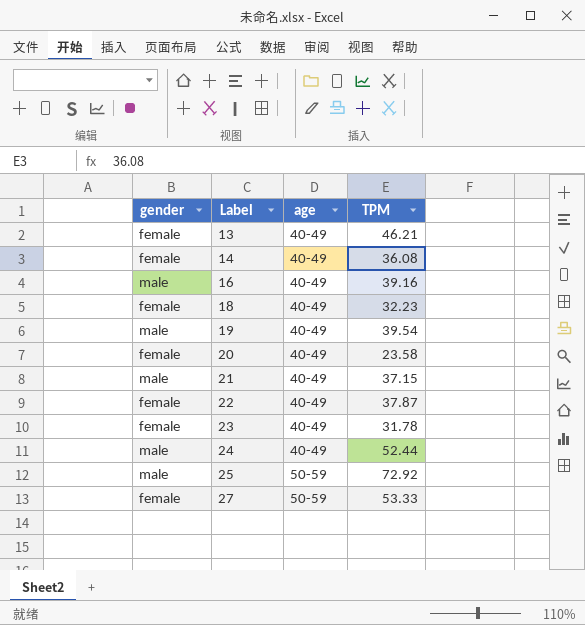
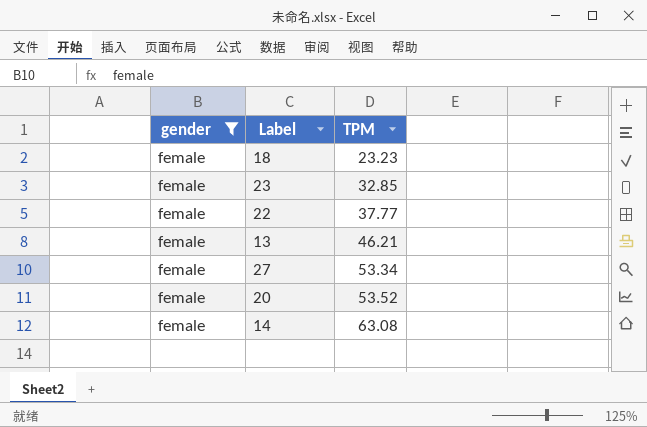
filter: none -> gender = female
row order: Label ascending -> TPM ascending
column age | position: 3 -> none
18 | TPM: 32.23 -> 23.23
23 | TPM: 31.78 -> 32.85
22 | TPM: 37.87 -> 37.77
27 | TPM: 53.33 -> 53.34
20 | TPM: 23.58 -> 53.52
14 | TPM: 36.08 -> 63.08

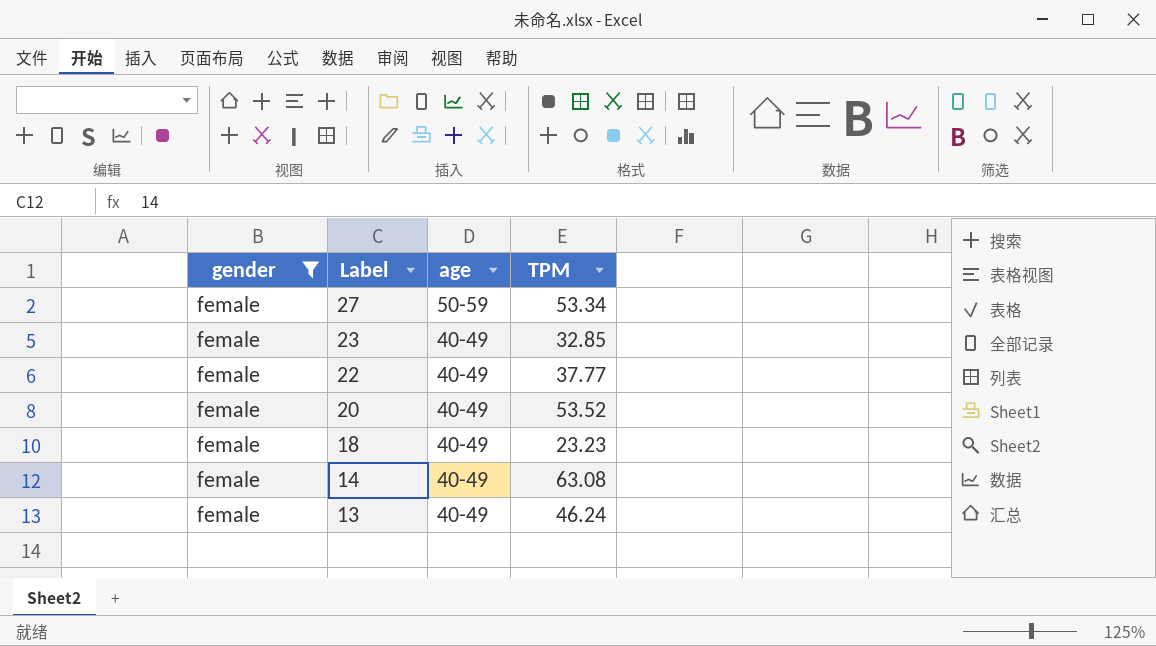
row order: TPM ascending -> Label descending
column age | position: none -> 3
13 | TPM: 46.21 -> 46.24

